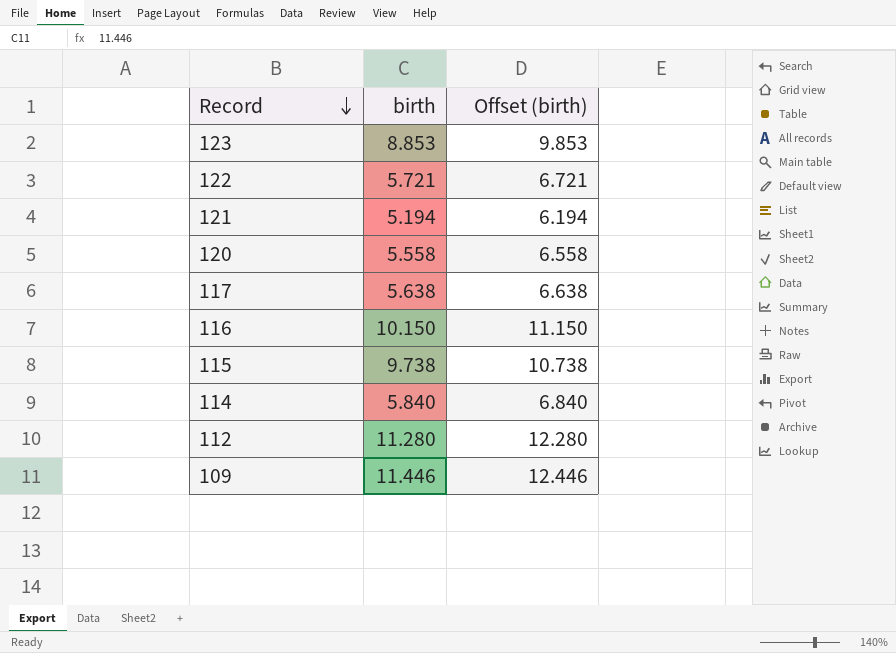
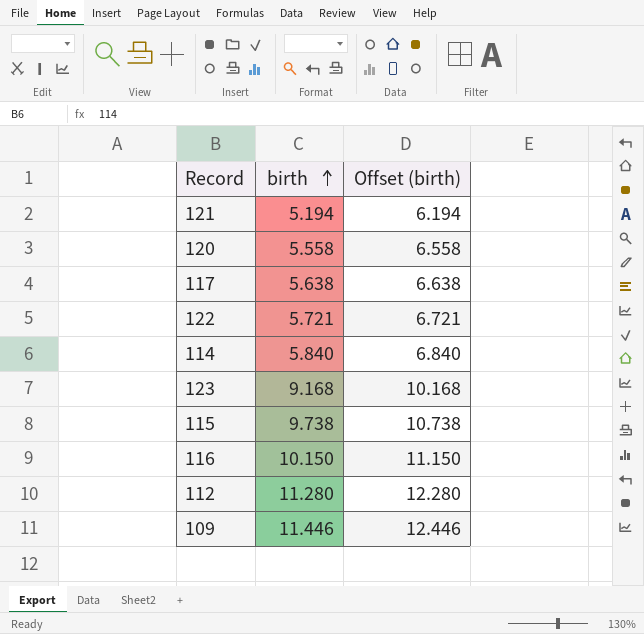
row order: Record descending -> birth ascending
123 | birth: 8.853 -> 9.168
123 | Offset (birth): 9.853 -> 10.168

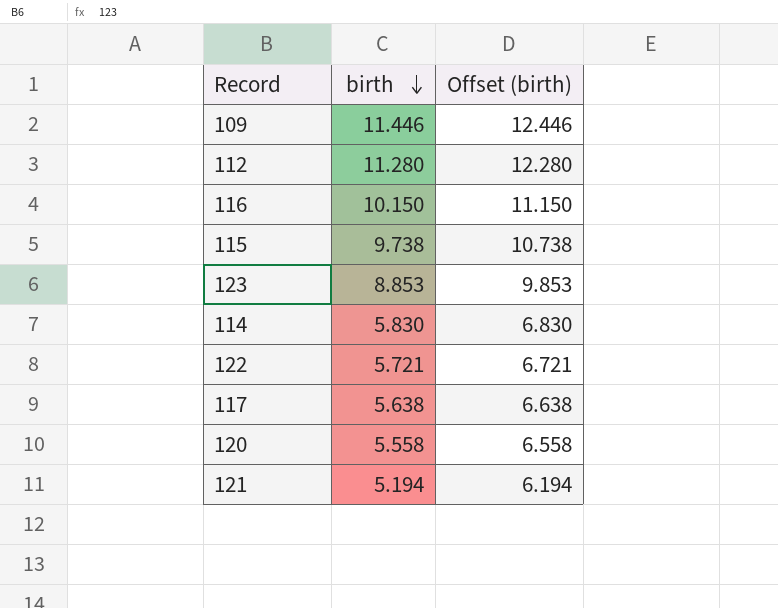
row order: birth ascending -> birth descending
123 | birth: 9.168 -> 8.853
123 | Offset (birth): 10.168 -> 9.853
114 | birth: 5.840 -> 5.830
114 | Offset (birth): 6.840 -> 6.830

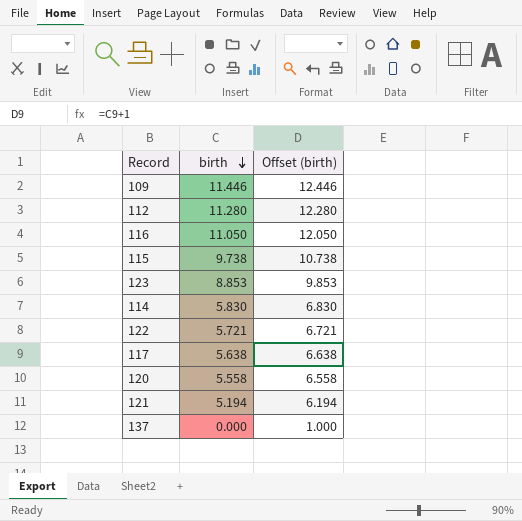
116 | birth: 10.150 -> 11.050
116 | Offset (birth): 11.150 -> 12.050
row 137: none -> 0.000 | 1.000

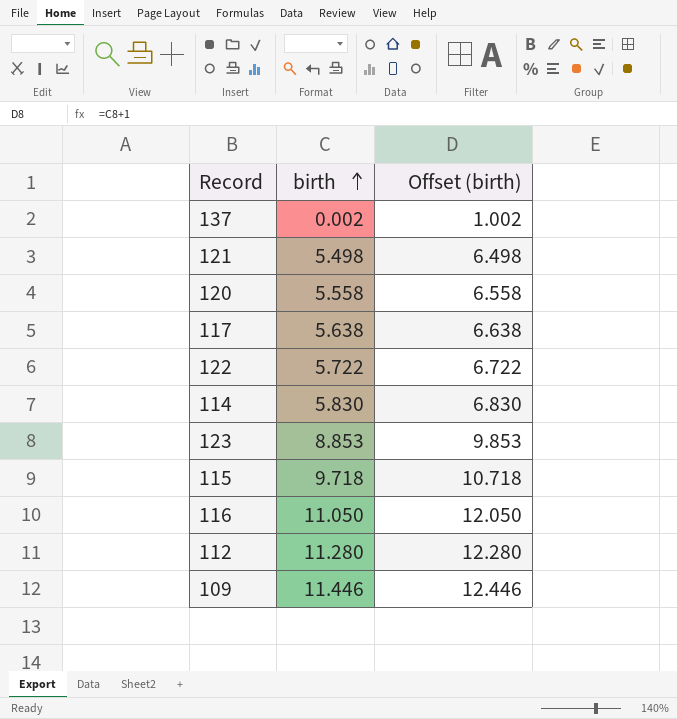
row order: birth descending -> birth ascending
137 | birth: 0.000 -> 0.002
137 | Offset (birth): 1.000 -> 1.002
121 | birth: 5.194 -> 5.498
121 | Offset (birth): 6.194 -> 6.498
122 | birth: 5.721 -> 5.722
122 | Offset (birth): 6.721 -> 6.722
115 | birth: 9.738 -> 9.718
115 | Offset (birth): 10.738 -> 10.718

